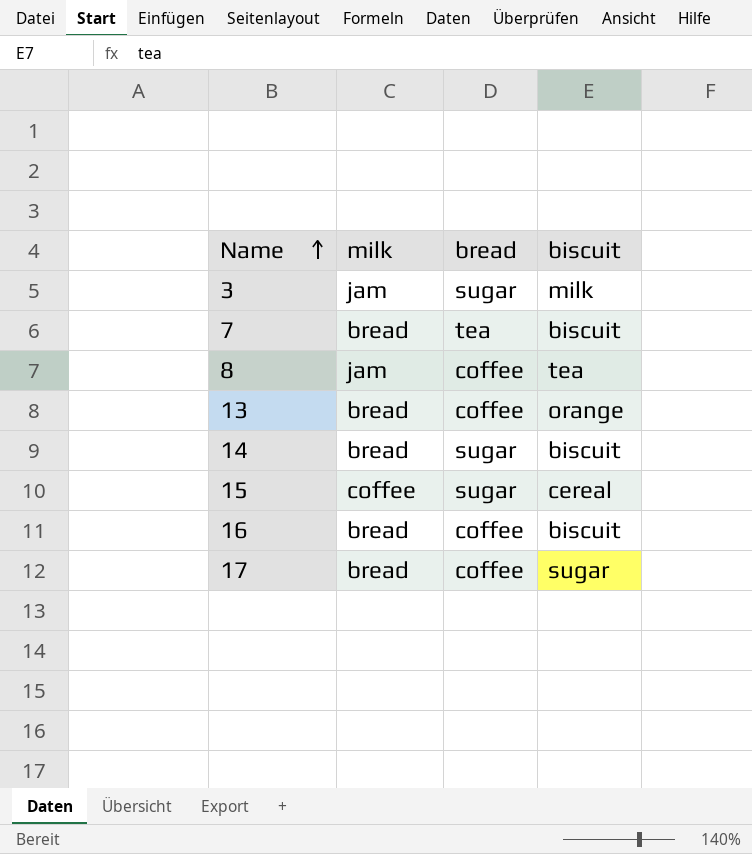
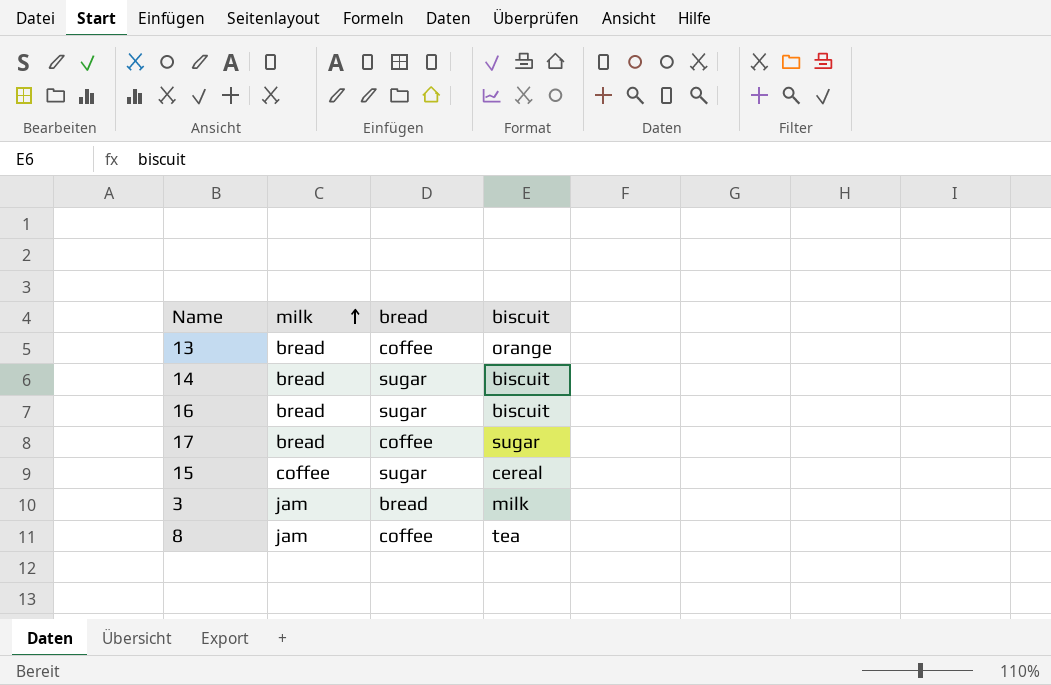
row order: Name ascending -> milk ascending
row 7: bread | tea | biscuit -> none
16 | bread: coffee -> sugar
3 | bread: sugar -> bread

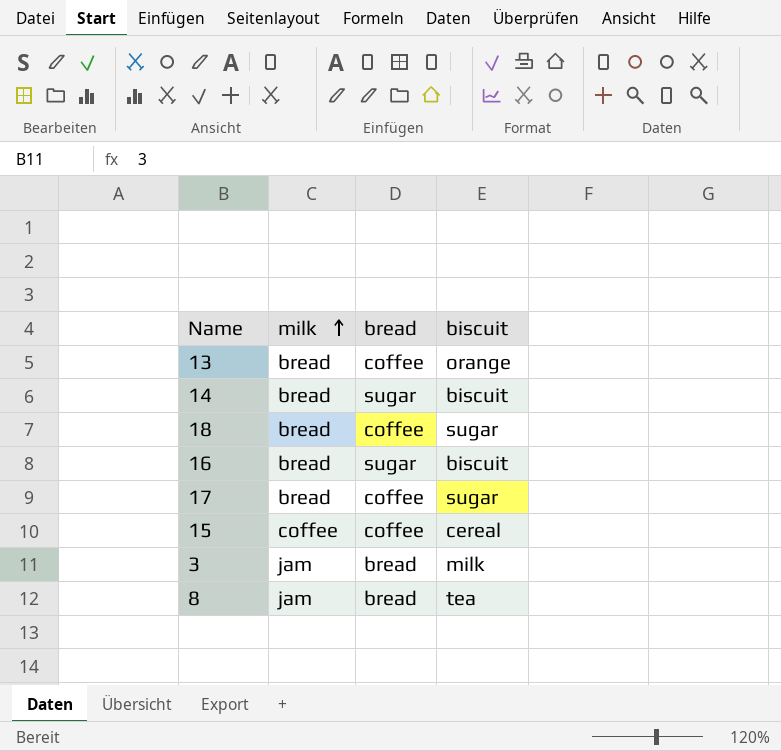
row 18: none -> bread | coffee | sugar
15 | bread: sugar -> coffee
8 | bread: coffee -> bread

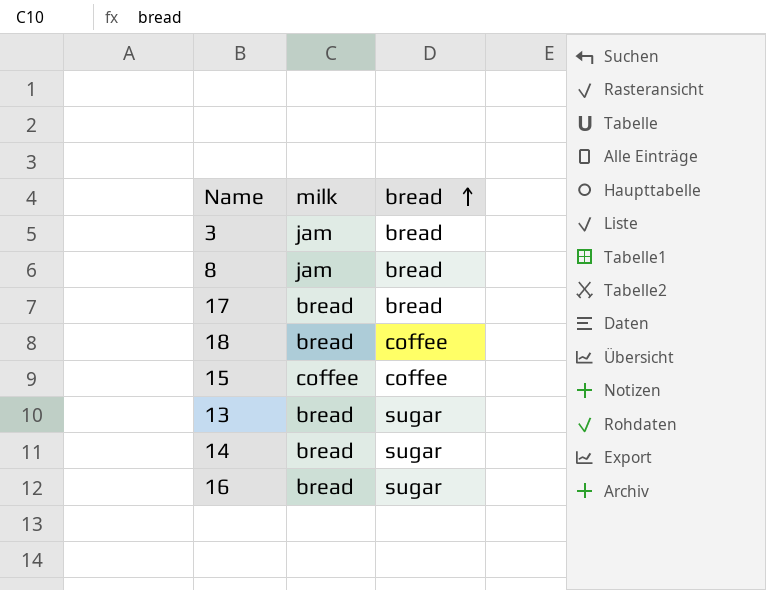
row order: milk ascending -> bread ascending
column biscuit | position: 4 -> none
17 | bread: coffee -> bread
13 | bread: coffee -> sugar

